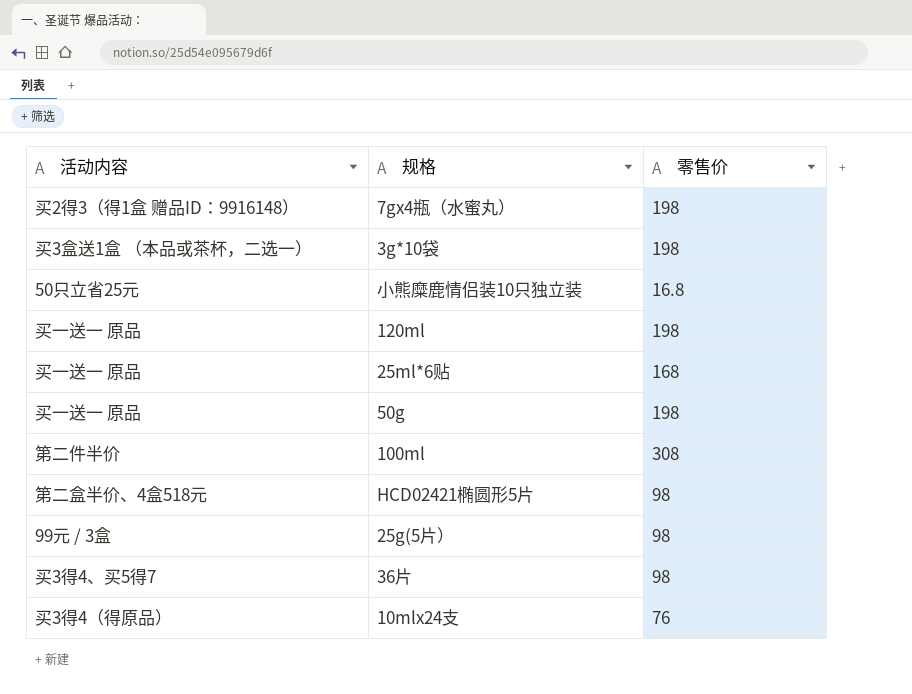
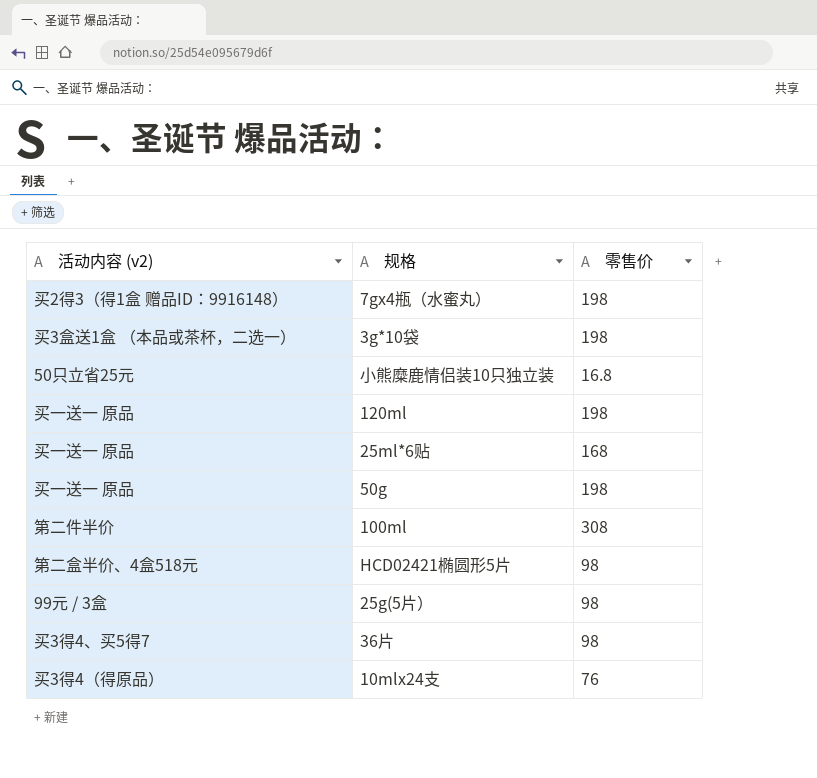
column name: 活动内容 -> 活动内容 (v2)

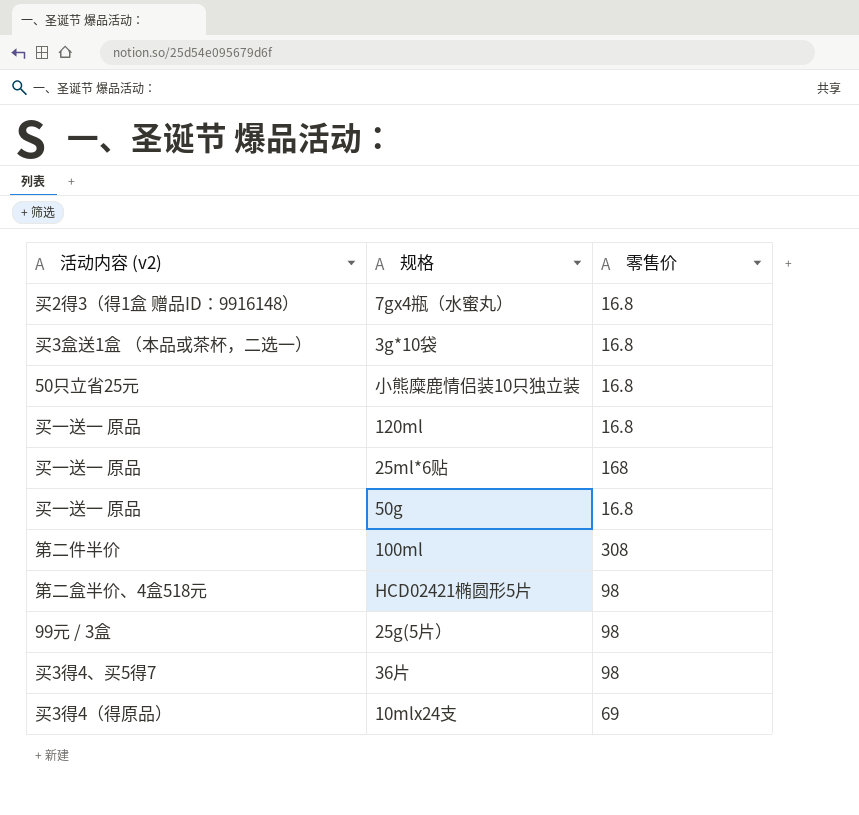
7gx4瓶（水蜜丸） | 零售价: 198 -> 16.8
3g*10袋 | 零售价: 198 -> 16.8
120ml | 零售价: 198 -> 16.8
50g | 零售价: 198 -> 16.8
10mlx24支 | 零售价: 76 -> 69

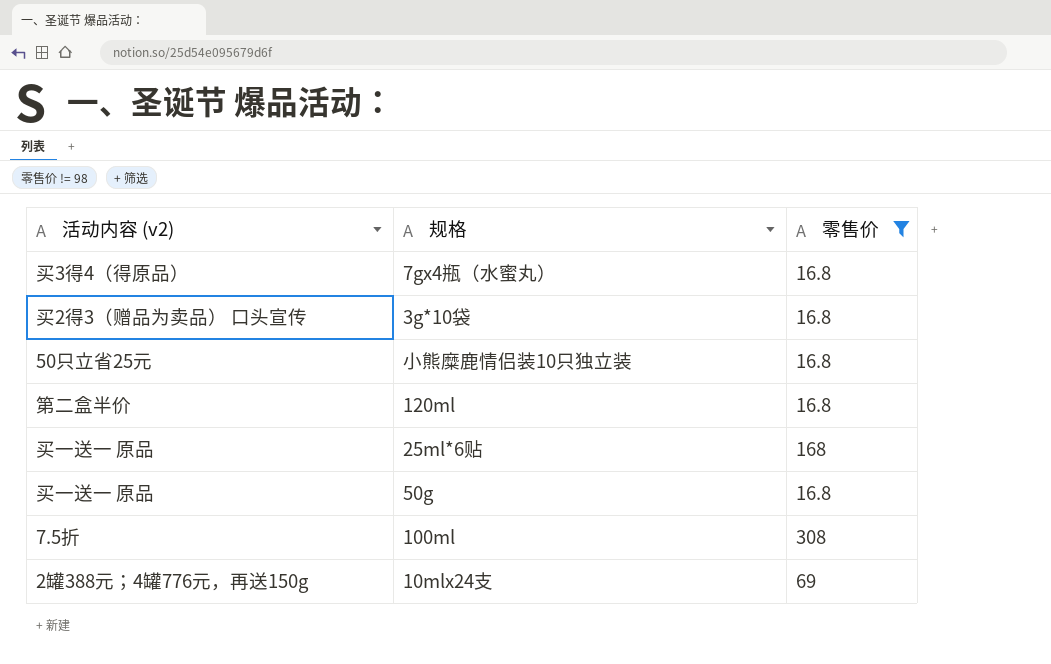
filter: none -> 零售价 != 98
7gx4瓶（水蜜丸） | 活动内容 (v2): 买2得3（得1盒 赠品ID：9916148） -> 买3得4（得原品）
3g*10袋 | 活动内容 (v2): 买3盒送1盒 （本品或茶杯，二选一） -> 买2得3（赠品为卖品） 口头宣传
120ml | 活动内容 (v2): 买一送一 原品 -> 第二盒半价
100ml | 活动内容 (v2): 第二件半价 -> 7.5折
10mlx24支 | 活动内容 (v2): 买3得4（得原品） -> 2罐388元；4罐776元，再送150g

